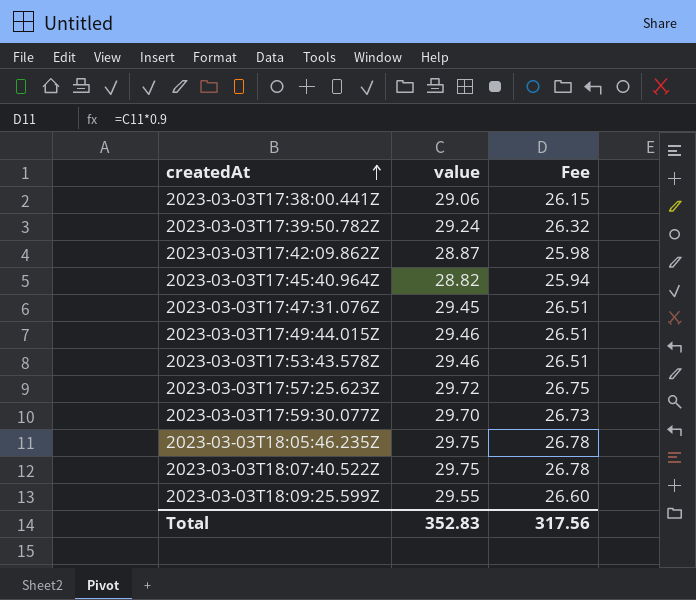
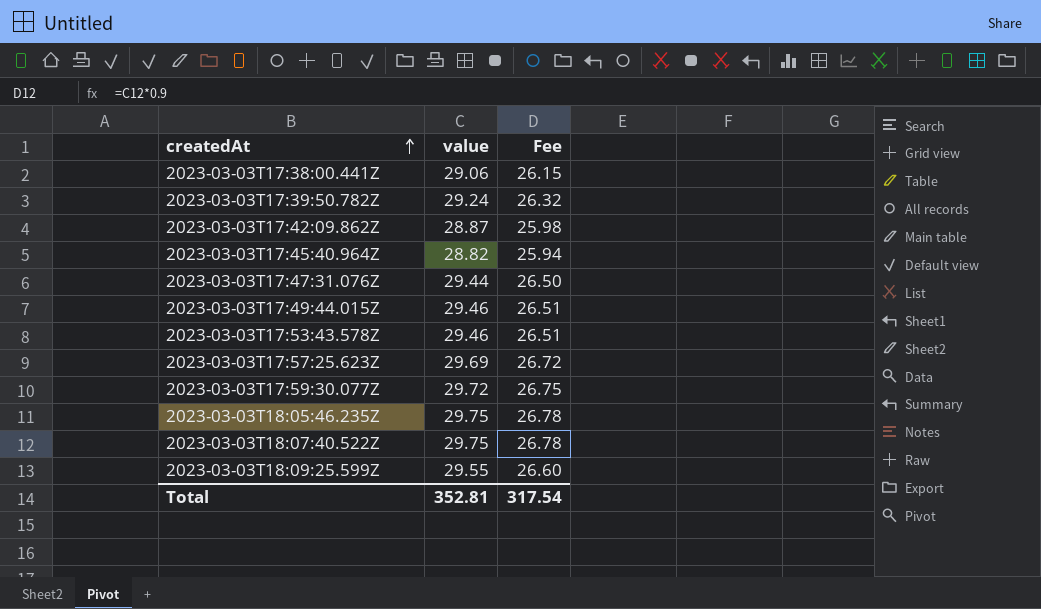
2023-03-03T17:47:31.076Z | value: 29.45 -> 29.44
2023-03-03T17:47:31.076Z | Fee: 26.51 -> 26.50
2023-03-03T17:57:25.623Z | value: 29.72 -> 29.69
2023-03-03T17:57:25.623Z | Fee: 26.75 -> 26.72
2023-03-03T17:59:30.077Z | value: 29.70 -> 29.72
2023-03-03T17:59:30.077Z | Fee: 26.73 -> 26.75
Total | value: 352.83 -> 352.81
Total | Fee: 317.56 -> 317.54

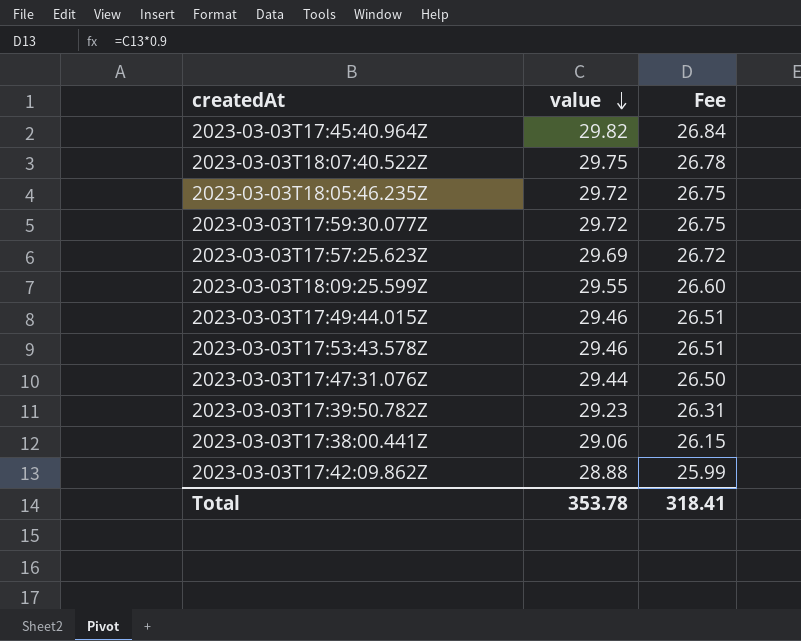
row order: createdAt ascending -> value descending
2023-03-03T17:45:40.964Z | value: 28.82 -> 29.82
2023-03-03T17:45:40.964Z | Fee: 25.94 -> 26.84
2023-03-03T18:05:46.235Z | value: 29.75 -> 29.72
2023-03-03T18:05:46.235Z | Fee: 26.78 -> 26.75
2023-03-03T17:39:50.782Z | value: 29.24 -> 29.23
2023-03-03T17:39:50.782Z | Fee: 26.32 -> 26.31
2023-03-03T17:42:09.862Z | value: 28.87 -> 28.88
2023-03-03T17:42:09.862Z | Fee: 25.98 -> 25.99
Total | value: 352.81 -> 353.78
Total | Fee: 317.54 -> 318.41

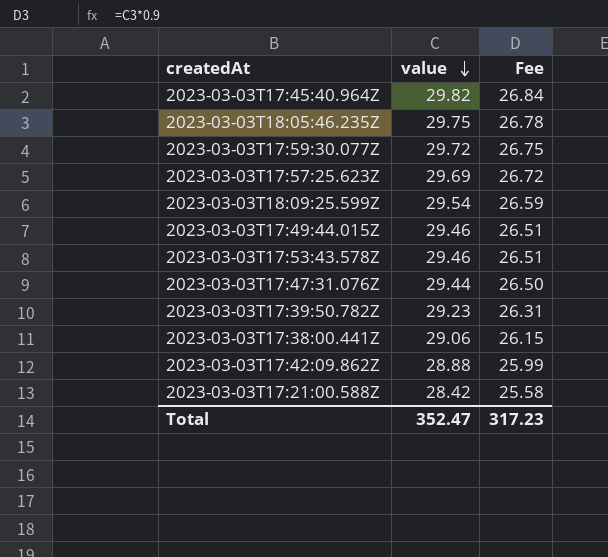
row 2023-03-03T18:07:40.522Z: 29.75 | 26.78 -> none
2023-03-03T18:05:46.235Z | value: 29.72 -> 29.75
2023-03-03T18:05:46.235Z | Fee: 26.75 -> 26.78
2023-03-03T18:09:25.599Z | value: 29.55 -> 29.54
2023-03-03T18:09:25.599Z | Fee: 26.60 -> 26.59
row 2023-03-03T17:21:00.588Z: none -> 28.42 | 25.58
Total | value: 353.78 -> 352.47
Total | Fee: 318.41 -> 317.23

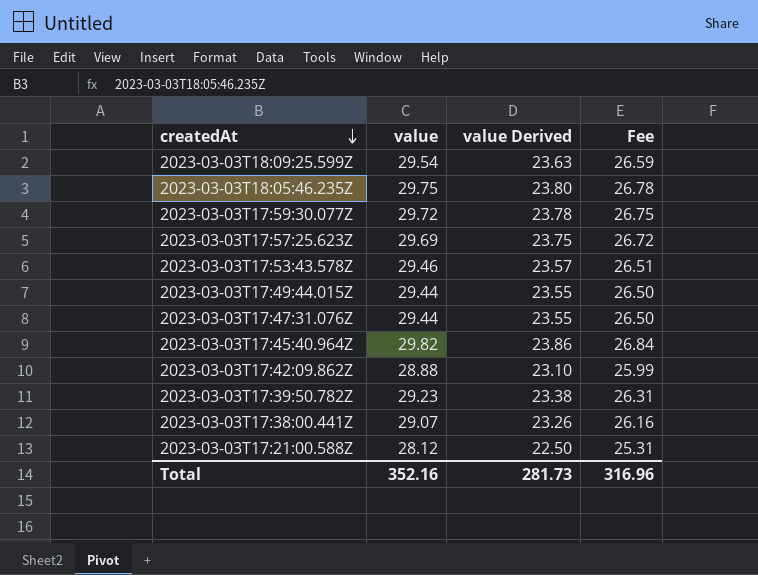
row order: value descending -> createdAt descending
column value Derived | formula: none -> [value] * 0.8
2023-03-03T17:49:44.015Z | value: 29.46 -> 29.44
2023-03-03T17:49:44.015Z | Fee: 26.51 -> 26.50
2023-03-03T17:38:00.441Z | value: 29.06 -> 29.07
2023-03-03T17:38:00.441Z | Fee: 26.15 -> 26.16
2023-03-03T17:21:00.588Z | value: 28.42 -> 28.12
2023-03-03T17:21:00.588Z | Fee: 25.58 -> 25.31
Total | value: 352.47 -> 352.16
Total | Fee: 317.23 -> 316.96

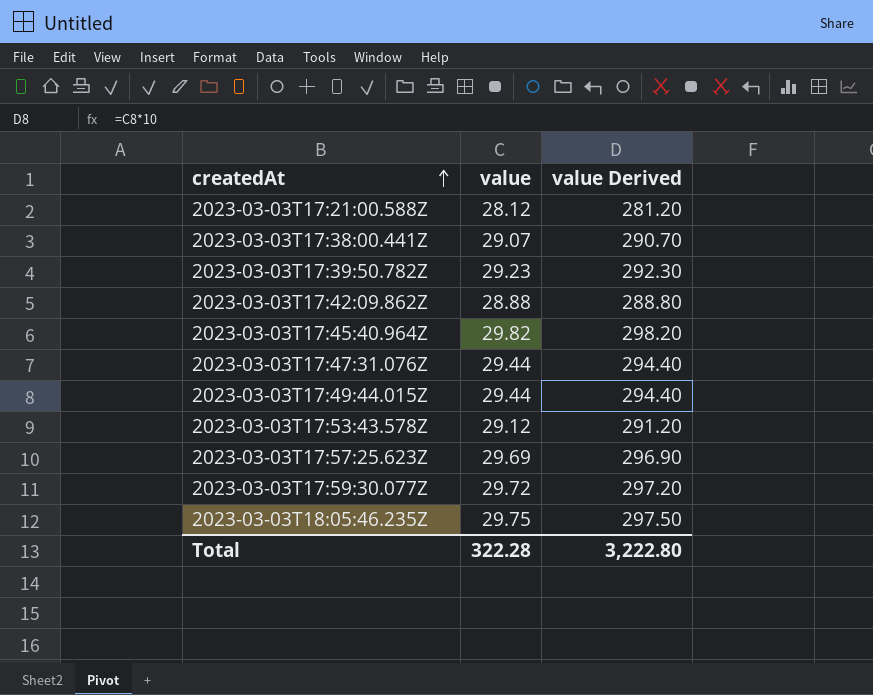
row order: createdAt descending -> createdAt ascending
column Fee | formula: [value] * 0.9 -> none
column value Derived | formula: [value] * 0.8 -> [value] * 10
row 2023-03-03T18:09:25.599Z: 29.54 | 23.63 | 26.59 -> none
2023-03-03T17:53:43.578Z | value: 29.46 -> 29.12
Total | value: 352.16 -> 322.28
Total | value Derived: 281.73 -> 3,222.80

